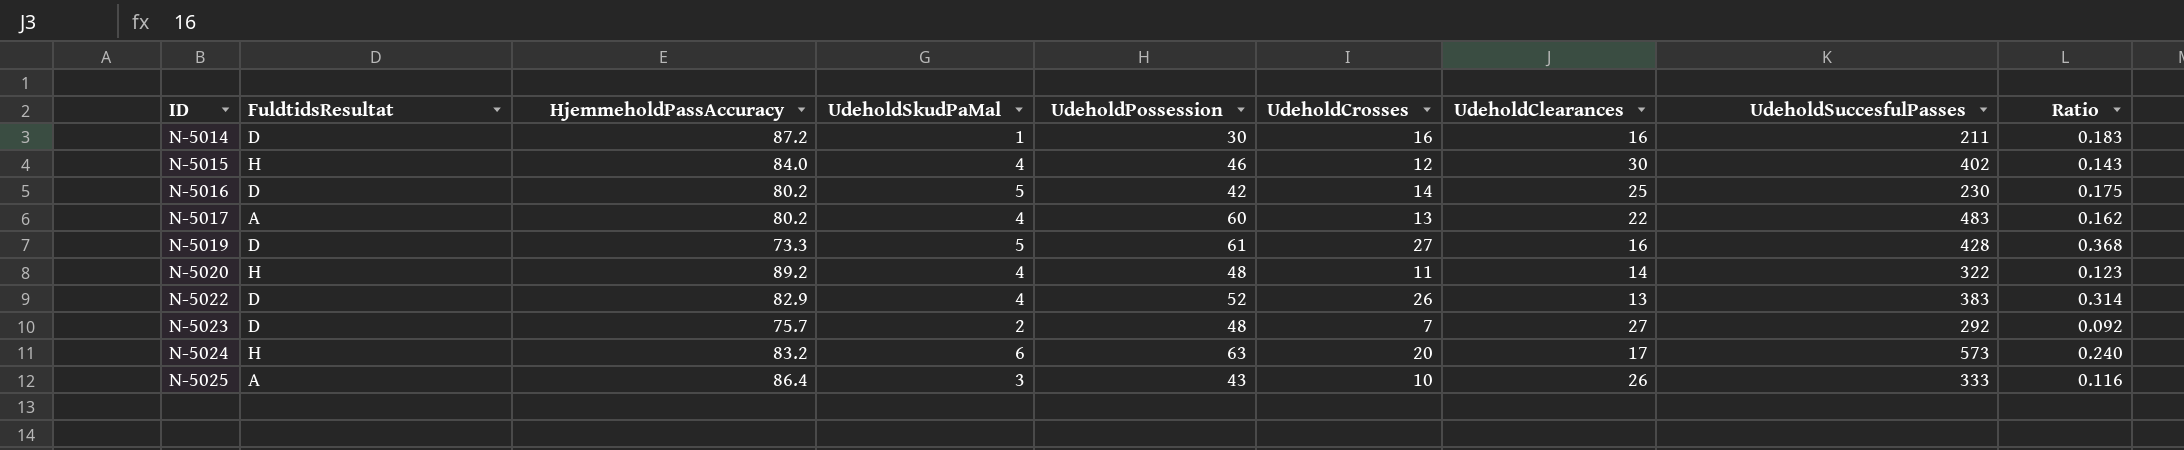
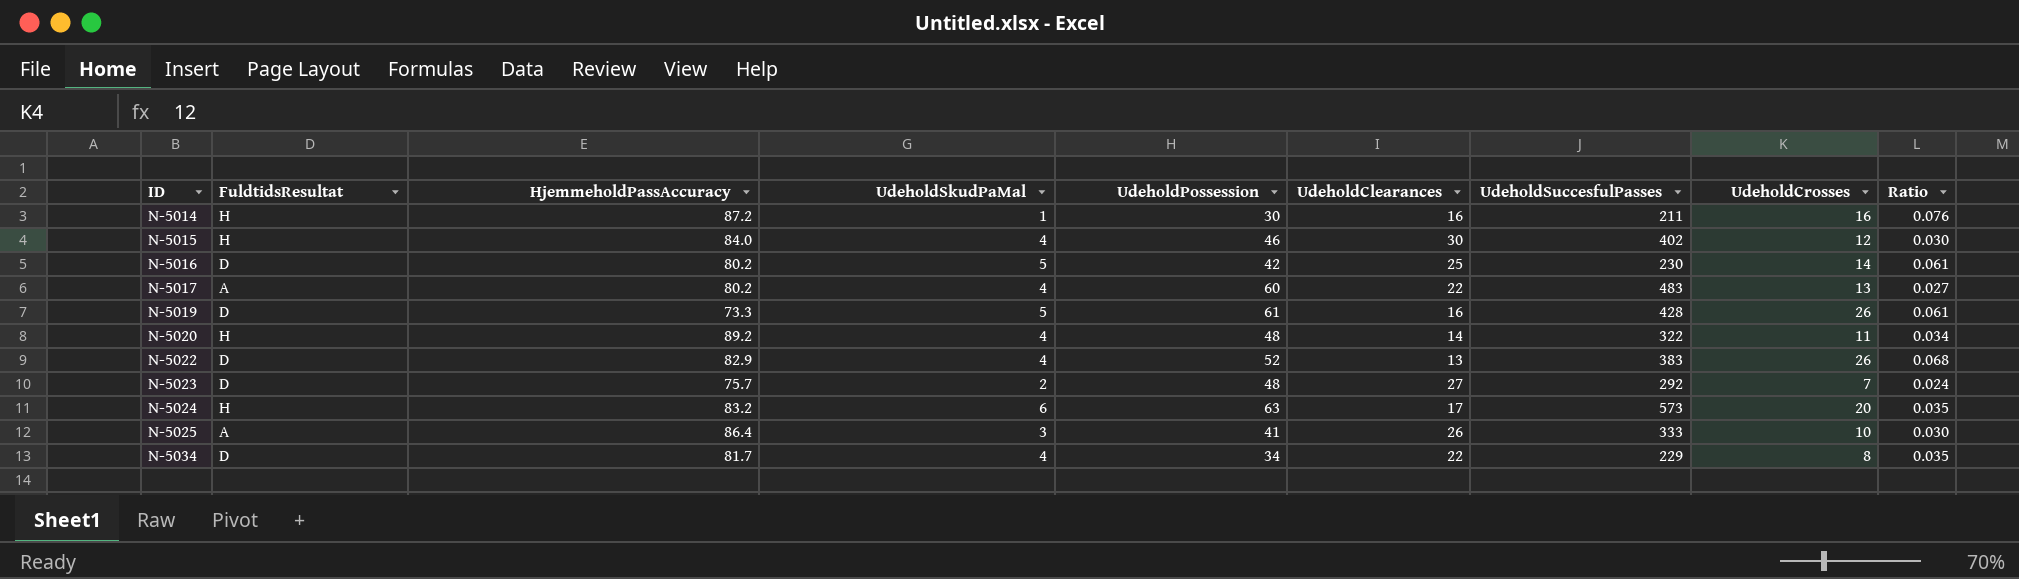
column UdeholdCrosses | position: 6 -> 8
column Ratio | formula: [UdeholdCrosses] / [HjemmeholdPassAccuracy] -> [UdeholdCrosses] / [UdeholdSuccesfulPasses]
N-5014 | FuldtidsResultat: D -> H
N-5019 | UdeholdCrosses: 27 -> 26
N-5025 | UdeholdPossession: 43 -> 41
row N-5034: none -> D | 81.7 | 4 | 34 | 22 | 229 | 8 | 0.035

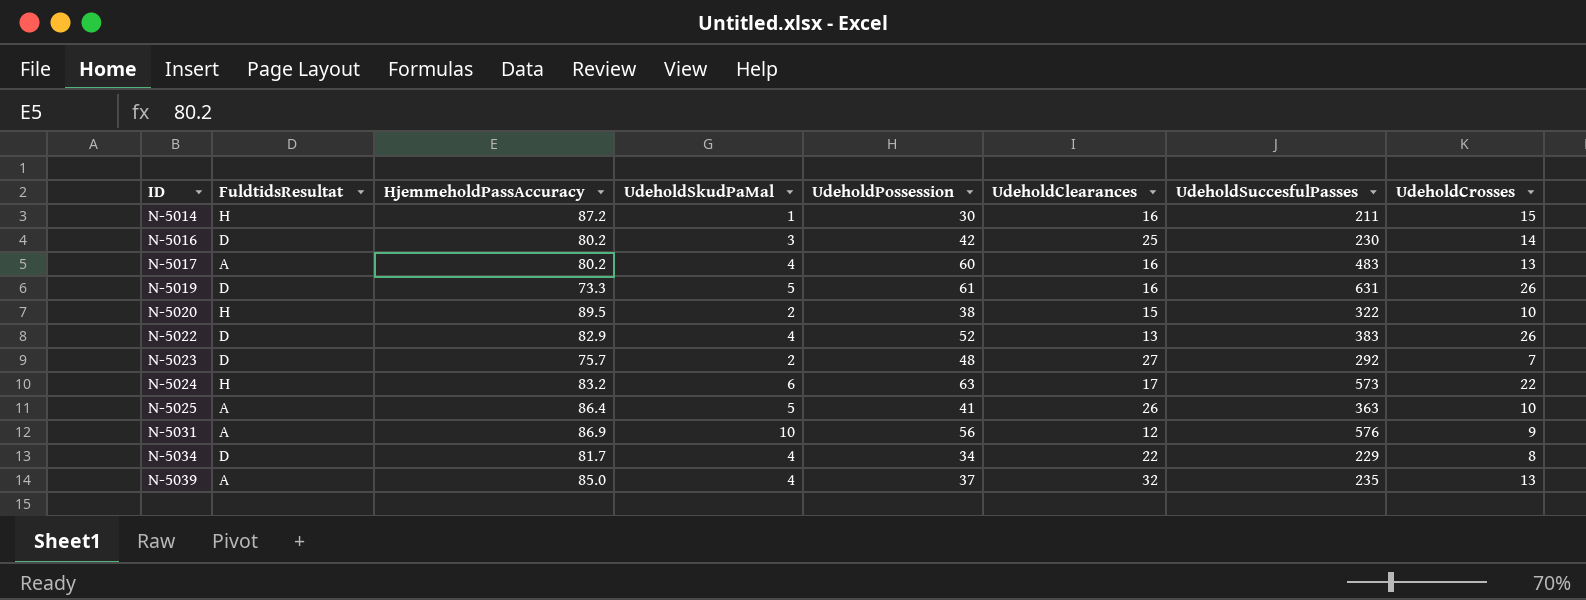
column Ratio | formula: [UdeholdCrosses] / [UdeholdSuccesfulPasses] -> none
row N-5015: H | 84.0 | 4 | 46 | 30 | 402 | 12 | 0.030 -> none
N-5014 | UdeholdCrosses: 16 -> 15
N-5016 | UdeholdSkudPaMal: 5 -> 3
N-5017 | UdeholdClearances: 22 -> 16
N-5019 | UdeholdSuccesfulPasses: 428 -> 631
N-5020 | HjemmeholdPassAccuracy: 89.2 -> 89.5
N-5020 | UdeholdSkudPaMal: 4 -> 2
N-5020 | UdeholdPossession: 48 -> 38
N-5020 | UdeholdClearances: 14 -> 15
N-5020 | UdeholdCrosses: 11 -> 10
N-5024 | UdeholdCrosses: 20 -> 22
N-5025 | UdeholdSkudPaMal: 3 -> 5
N-5025 | UdeholdSuccesfulPasses: 333 -> 363
row N-5031: none -> A | 86.9 | 10 | 56 | 12 | 576 | 9
row N-5039: none -> A | 85.0 | 4 | 37 | 32 | 235 | 13

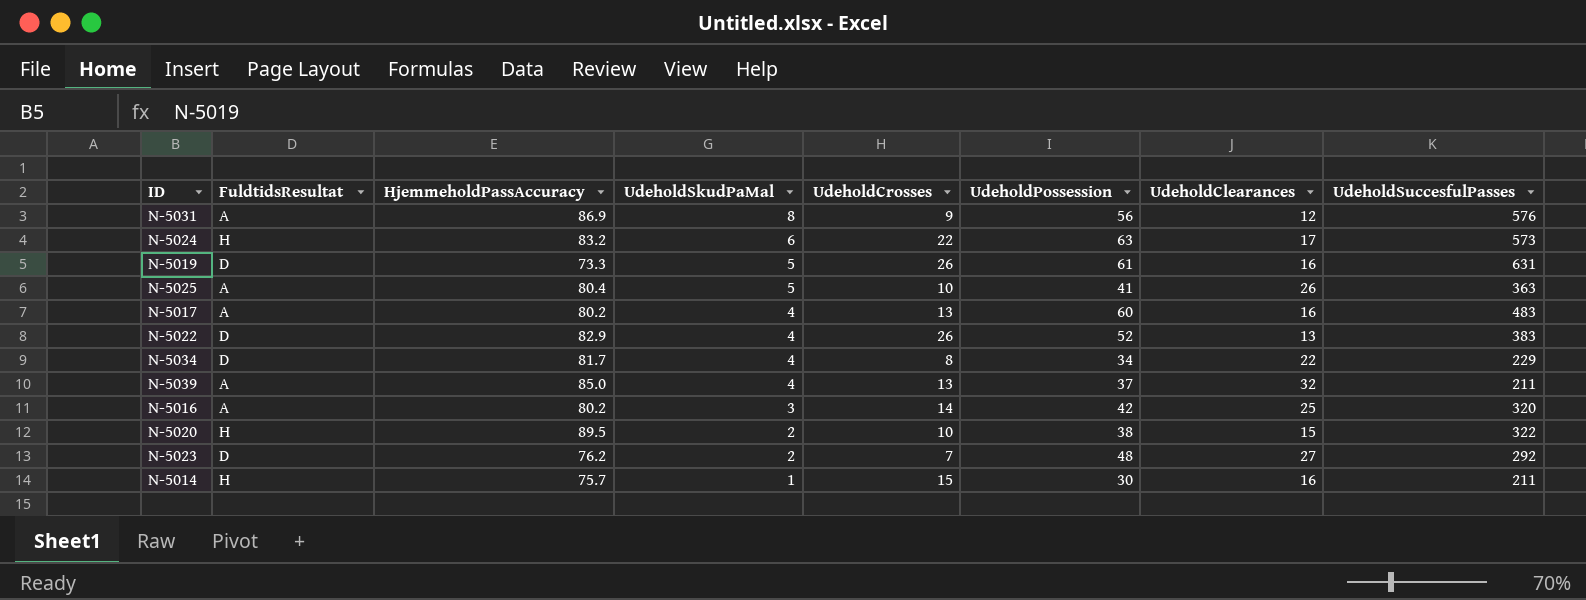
row order: ID ascending -> UdeholdSkudPaMal descending
column UdeholdCrosses | position: 8 -> 5
N-5031 | UdeholdSkudPaMal: 10 -> 8
N-5025 | HjemmeholdPassAccuracy: 86.4 -> 80.4
N-5039 | UdeholdSuccesfulPasses: 235 -> 211
N-5016 | FuldtidsResultat: D -> A
N-5016 | UdeholdSuccesfulPasses: 230 -> 320
N-5023 | HjemmeholdPassAccuracy: 75.7 -> 76.2
N-5014 | HjemmeholdPassAccuracy: 87.2 -> 75.7

